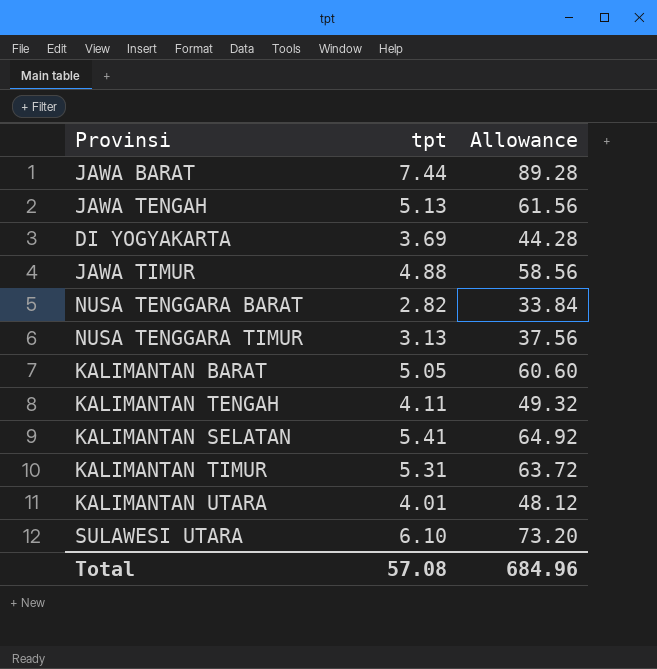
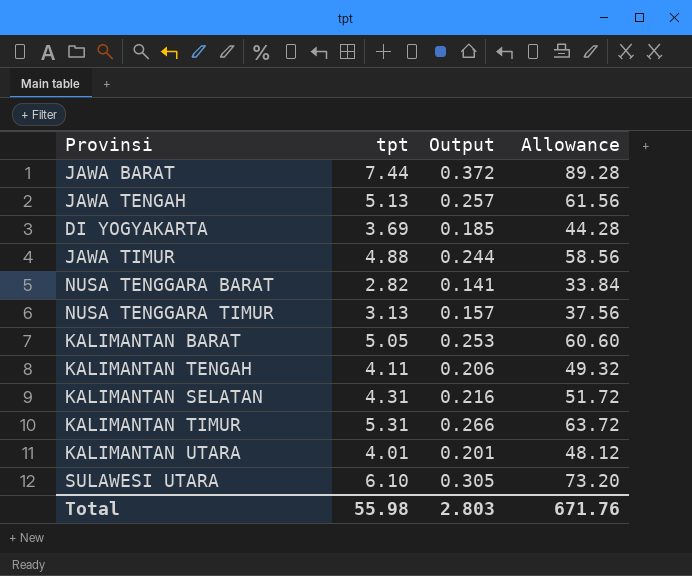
column Output | formula: none -> [tpt] * 0.05
KALIMANTAN SELATAN | tpt: 5.41 -> 4.31
KALIMANTAN SELATAN | Allowance: 64.92 -> 51.72
Total | tpt: 57.08 -> 55.98
Total | Allowance: 684.96 -> 671.76

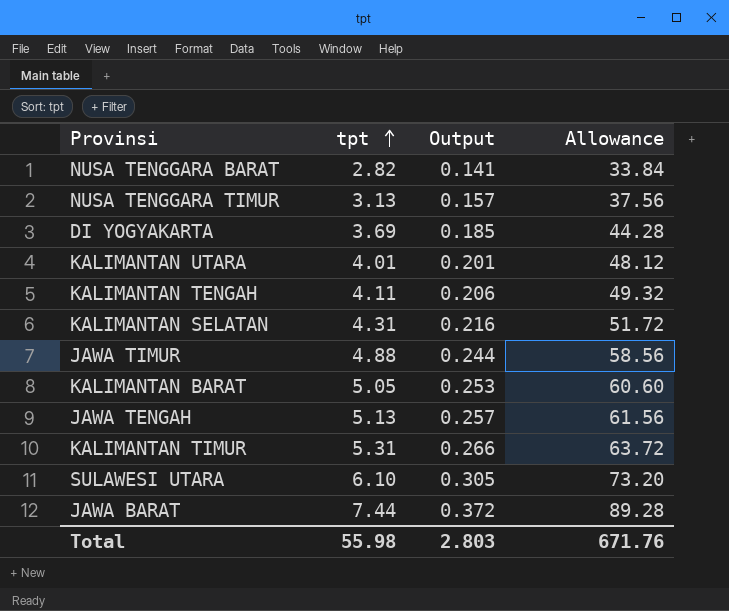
row order: none -> tpt ascending

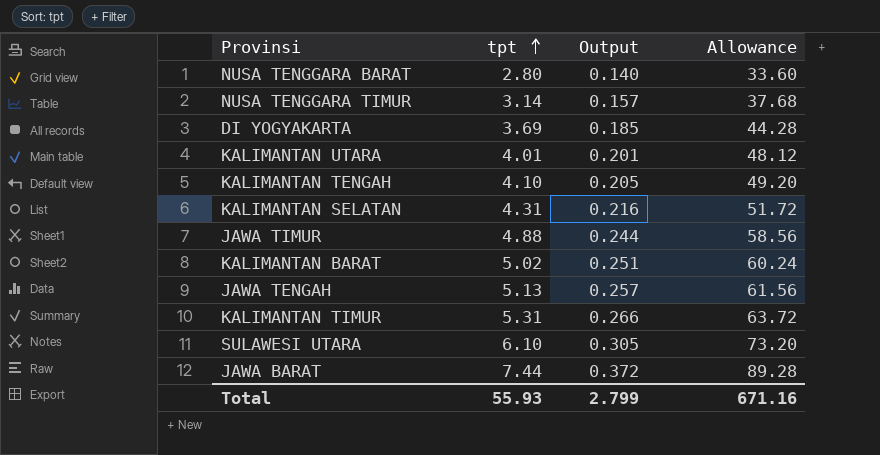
NUSA TENGGARA BARAT | tpt: 2.82 -> 2.80
NUSA TENGGARA BARAT | Output: 0.141 -> 0.140
NUSA TENGGARA BARAT | Allowance: 33.84 -> 33.60
NUSA TENGGARA TIMUR | tpt: 3.13 -> 3.14
NUSA TENGGARA TIMUR | Allowance: 37.56 -> 37.68
KALIMANTAN TENGAH | tpt: 4.11 -> 4.10
KALIMANTAN TENGAH | Output: 0.206 -> 0.205
KALIMANTAN TENGAH | Allowance: 49.32 -> 49.20
KALIMANTAN BARAT | tpt: 5.05 -> 5.02
KALIMANTAN BARAT | Output: 0.253 -> 0.251
KALIMANTAN BARAT | Allowance: 60.60 -> 60.24
Total | tpt: 55.98 -> 55.93
Total | Output: 2.803 -> 2.799
Total | Allowance: 671.76 -> 671.16

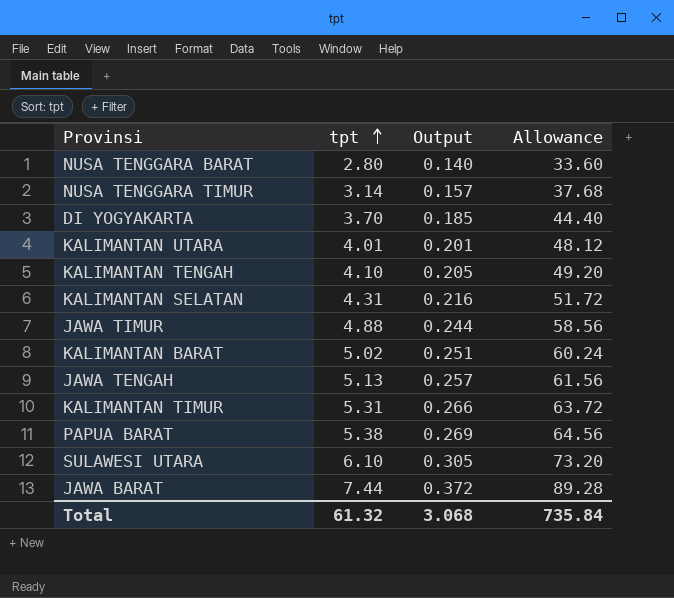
DI YOGYAKARTA | tpt: 3.69 -> 3.70
DI YOGYAKARTA | Allowance: 44.28 -> 44.40
row PAPUA BARAT: none -> 5.38 | 0.269 | 64.56
Total | tpt: 55.93 -> 61.32
Total | Output: 2.799 -> 3.068
Total | Allowance: 671.16 -> 735.84

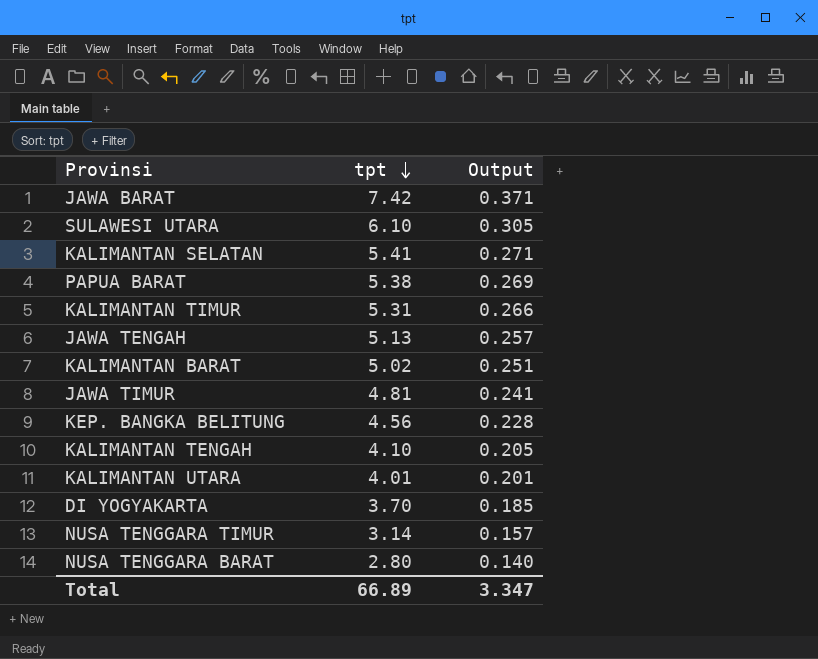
row order: tpt ascending -> tpt descending
column Allowance | formula: [tpt] * 12 -> none
JAWA BARAT | tpt: 7.44 -> 7.42
JAWA BARAT | Output: 0.372 -> 0.371
KALIMANTAN SELATAN | tpt: 4.31 -> 5.41
KALIMANTAN SELATAN | Output: 0.216 -> 0.271
JAWA TIMUR | tpt: 4.88 -> 4.81
JAWA TIMUR | Output: 0.244 -> 0.241
row KEP. BANGKA BELITUNG: none -> 4.56 | 0.228
Total | tpt: 61.32 -> 66.89
Total | Output: 3.068 -> 3.347

